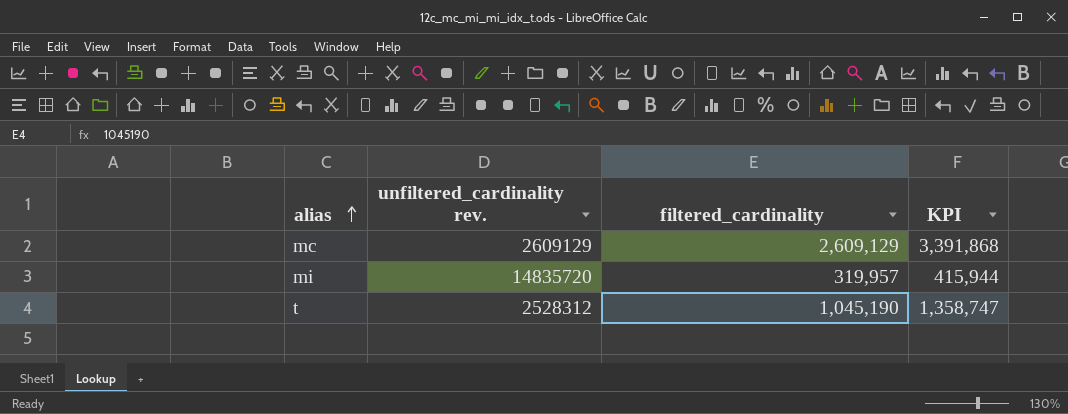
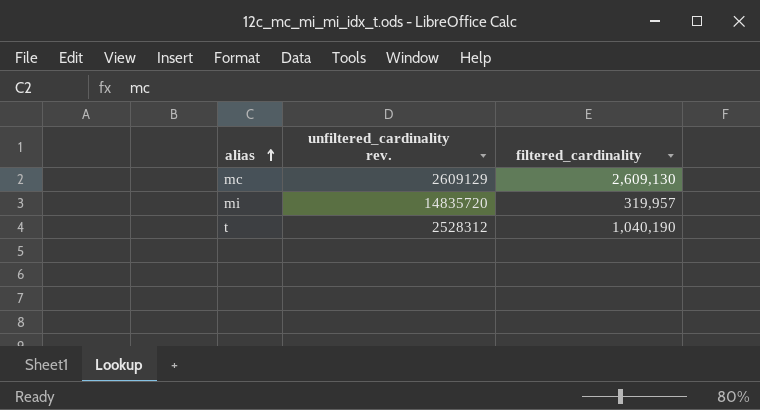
column KPI | formula: [filtered_cardinality] * 1.3 -> none
mc | filtered_cardinality: 2,609,129 -> 2,609,130
t | filtered_cardinality: 1,045,190 -> 1,040,190

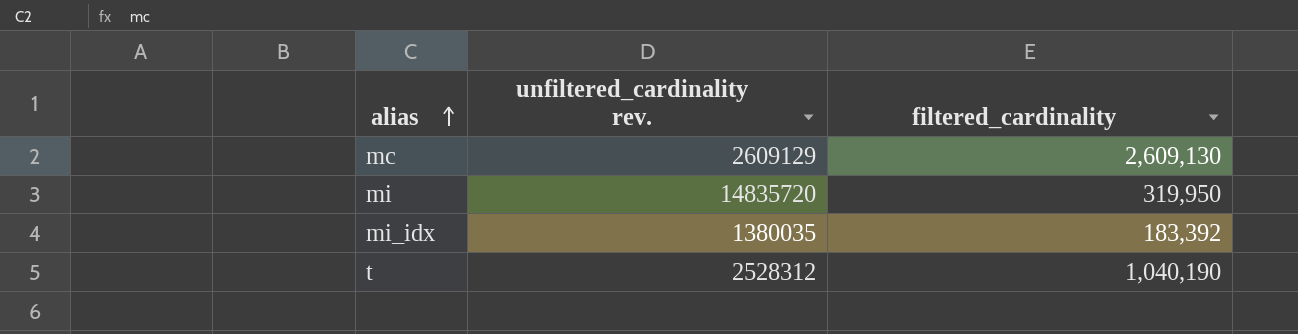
mi | filtered_cardinality: 319,957 -> 319,950
row mi_idx: none -> 1380035 | 183,392

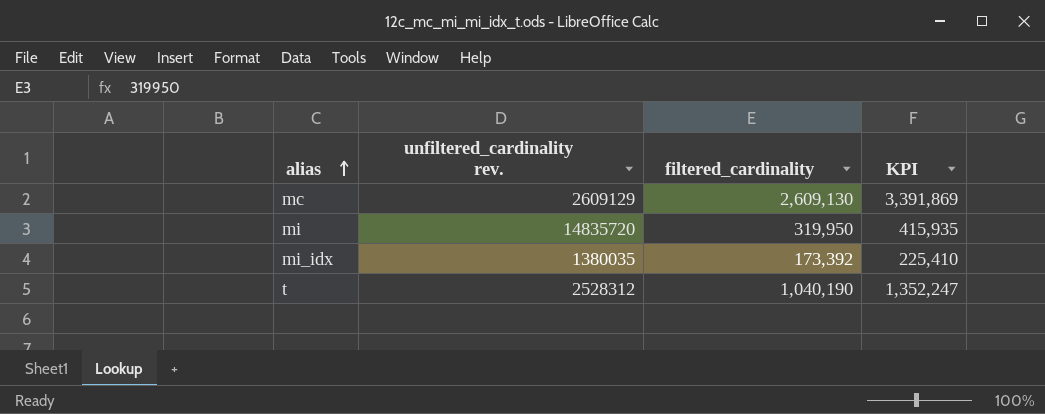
column KPI | formula: none -> [filtered_cardinality] * 1.3
mi_idx | filtered_cardinality: 183,392 -> 173,392

